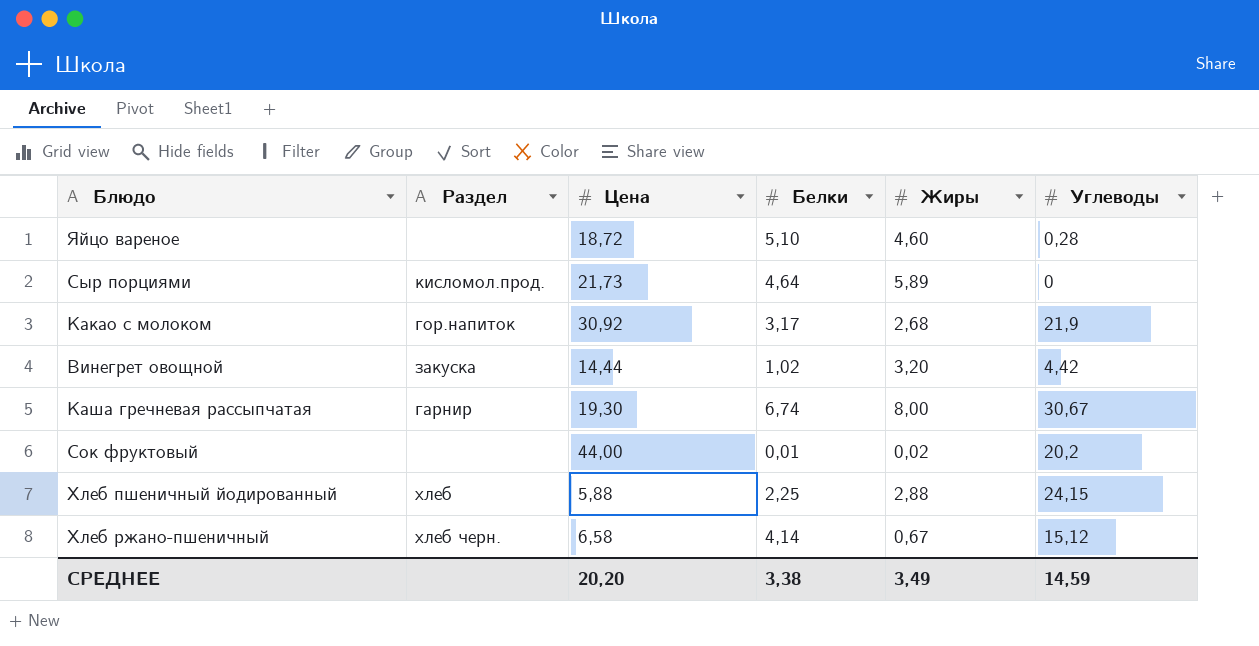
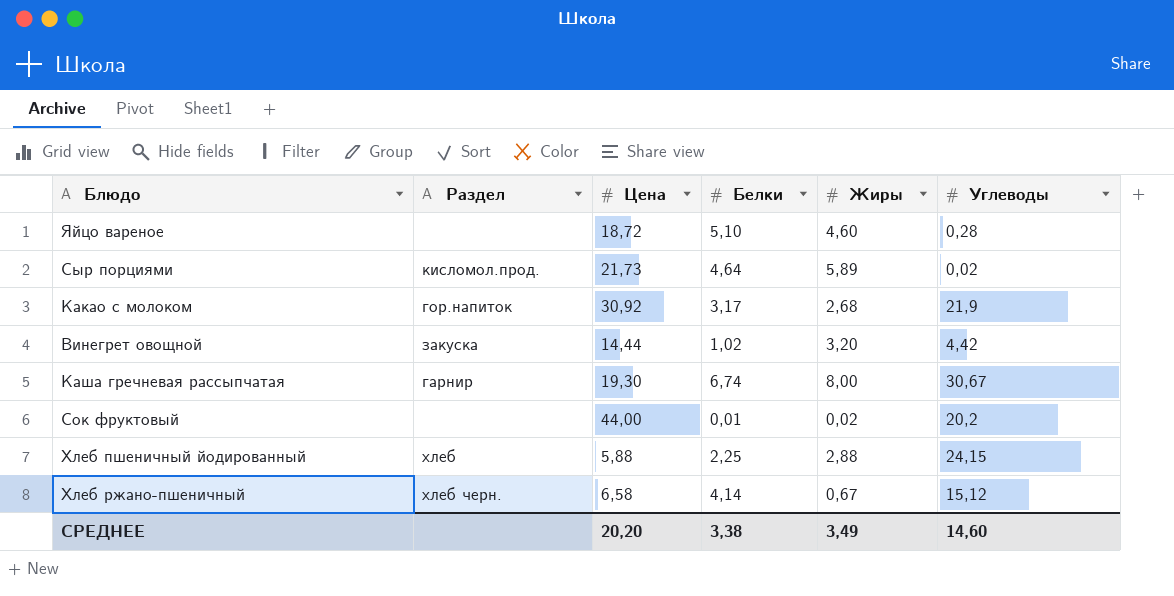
Сыр порциями | Углеводы: 0 -> 0,02
СРЕДНЕЕ | Углеводы: 14,59 -> 14,60

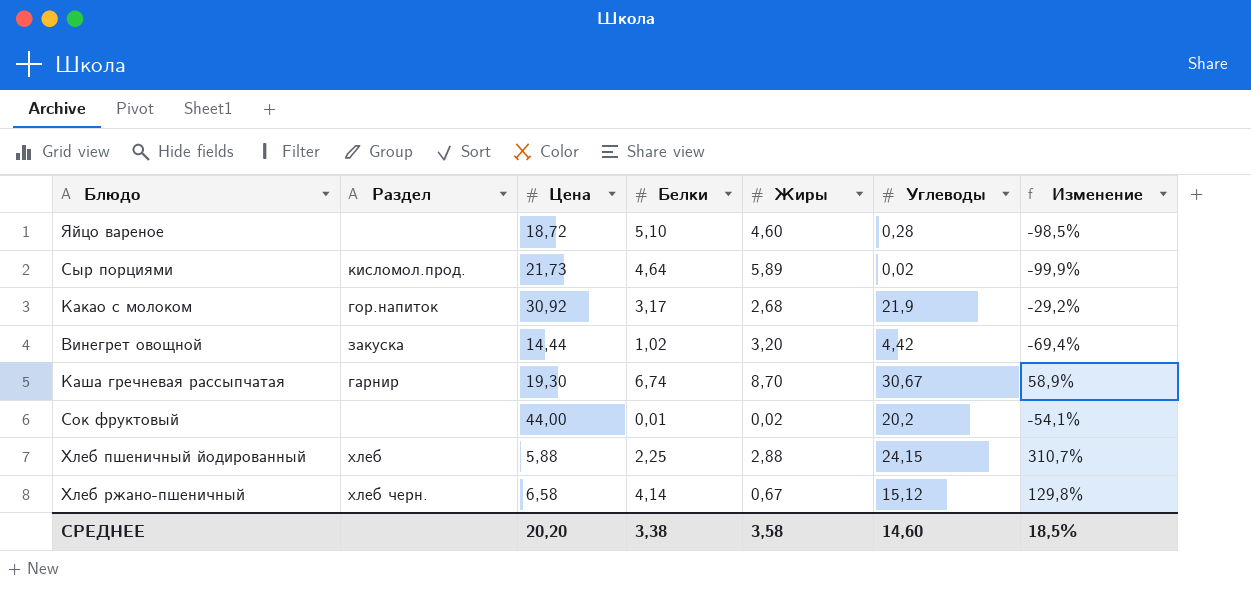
column Изменение | formula: none -> ([Углеводы] - [Цена]) / [Цена]
Каша гречневая рассыпчатая | Жиры: 8,00 -> 8,70
СРЕДНЕЕ | Жиры: 3,49 -> 3,58

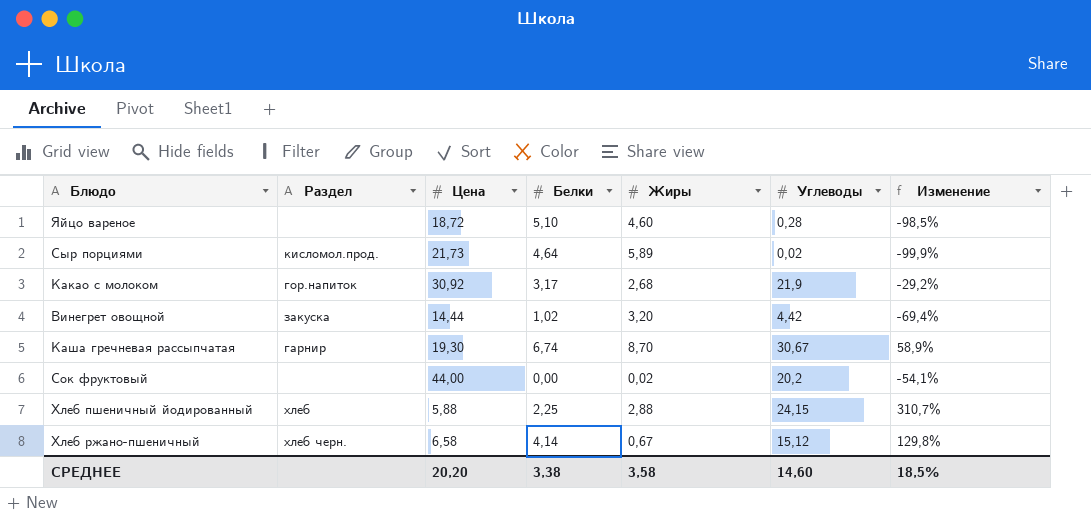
Сок фруктовый | Белки: 0,01 -> 0,00

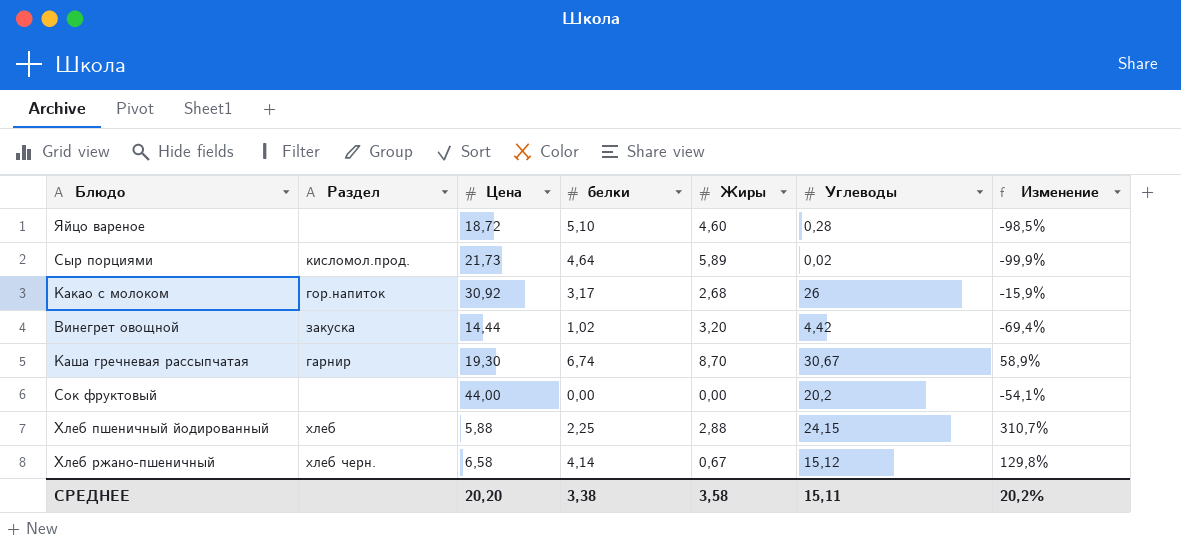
column name: Белки -> белки
Какао с молоком | Углеводы: 21,9 -> 26
Какао с молоком | Изменение: -29,2% -> -15,9%
Сок фруктовый | Жиры: 0,02 -> 0,00
СРЕДНЕЕ | Углеводы: 14,60 -> 15,11
СРЕДНЕЕ | Изменение: 18,5% -> 20,2%

